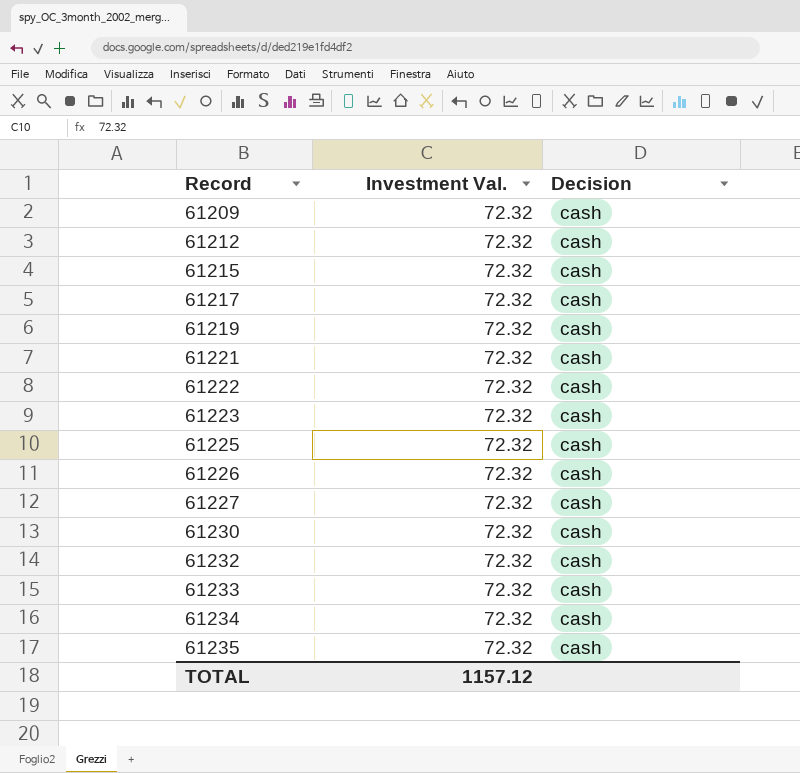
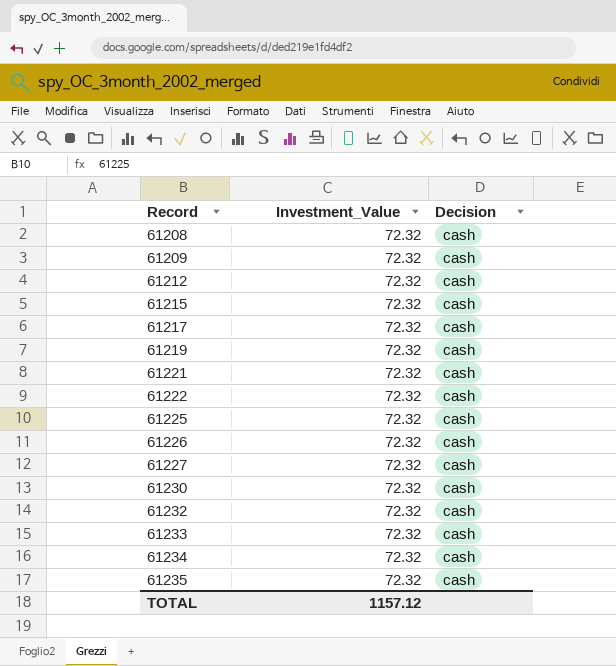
column name: Investment Val. -> Investment_Value
row 61223: 72.32 | cash -> none
row 61208: none -> 72.32 | cash

